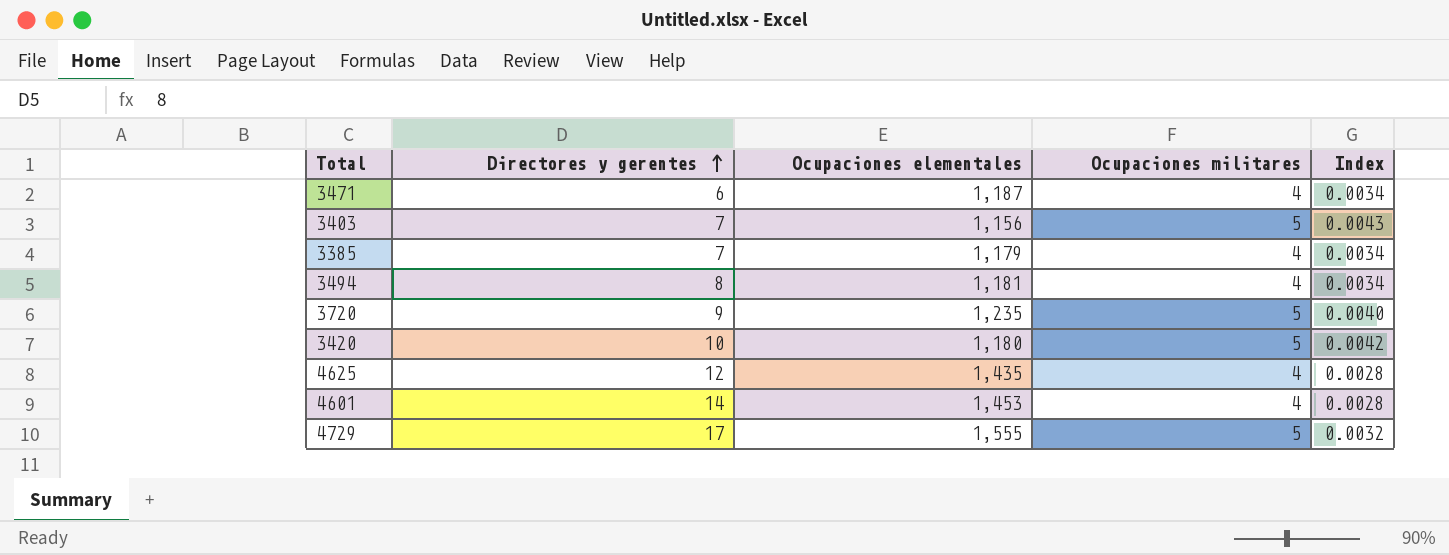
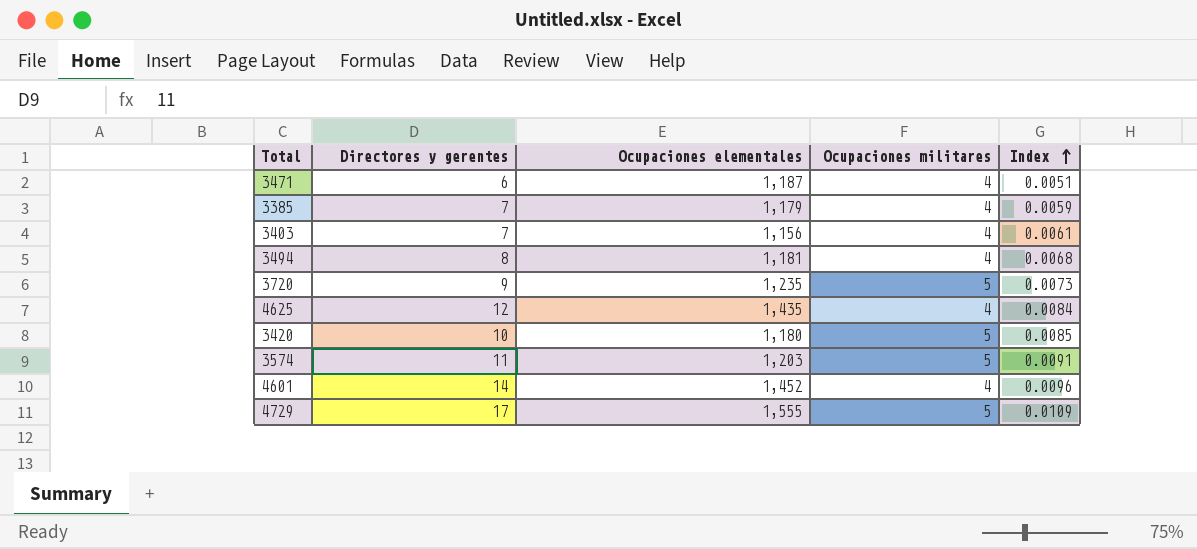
row order: Directores y gerentes ascending -> Index ascending
column Index | formula: [Ocupaciones militares] / [Ocupaciones elementales] -> [Directores y gerentes] / [Ocupaciones elementales]
3403 | Ocupaciones militares: 5 -> 4
row 3574: none -> 11 | 1,203 | 5 | 0.0091
4601 | Ocupaciones elementales: 1,453 -> 1,452

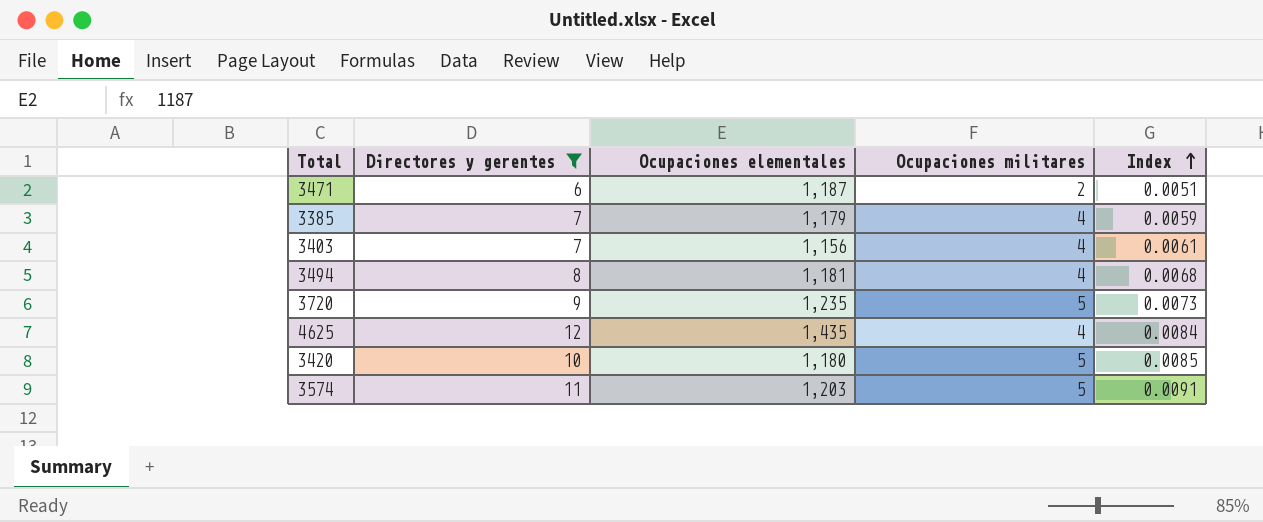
filter: none -> Directores y gerentes <= 12
3471 | Ocupaciones militares: 4 -> 2

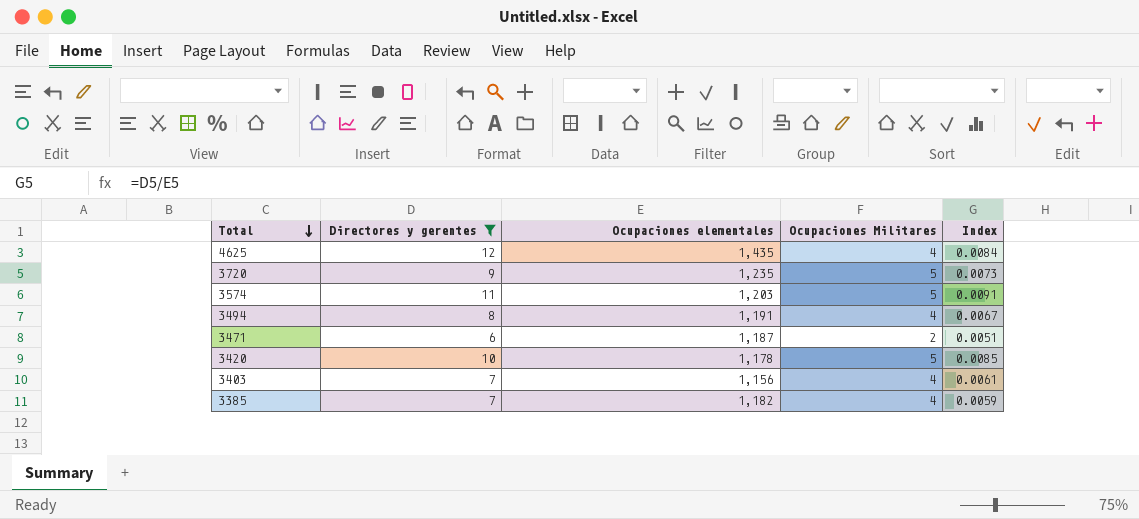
row order: Index ascending -> Total descending
column name: Ocupaciones militares -> Ocupaciones Militares
3494 | Ocupaciones elementales: 1,181 -> 1,191
3494 | Index: 0.0068 -> 0.0067
3420 | Ocupaciones elementales: 1,180 -> 1,178
3385 | Ocupaciones elementales: 1,179 -> 1,182

